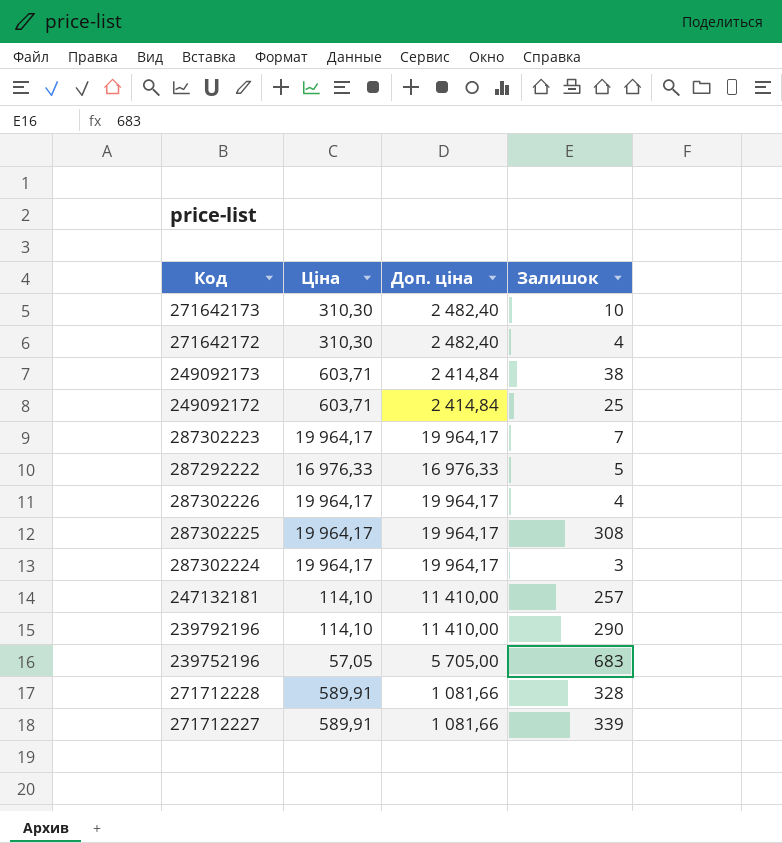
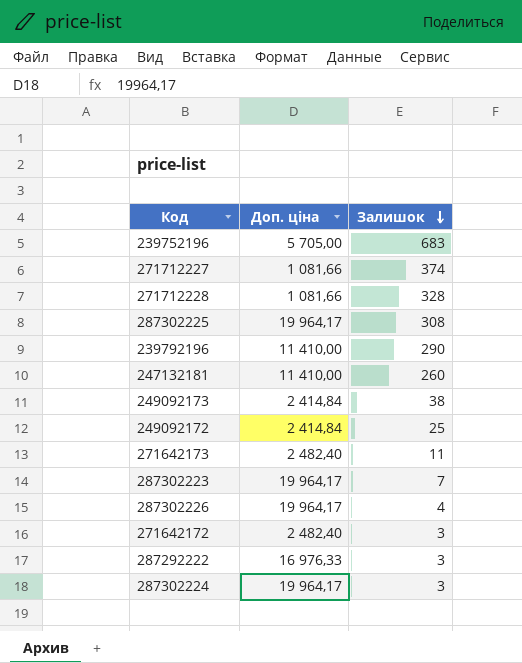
row order: none -> Залишок descending
column Ціна | position: 2 -> none
271712227 | Залишок: 339 -> 374
247132181 | Залишок: 257 -> 260
271642173 | Залишок: 10 -> 11
271642172 | Залишок: 4 -> 3
287292222 | Залишок: 5 -> 3

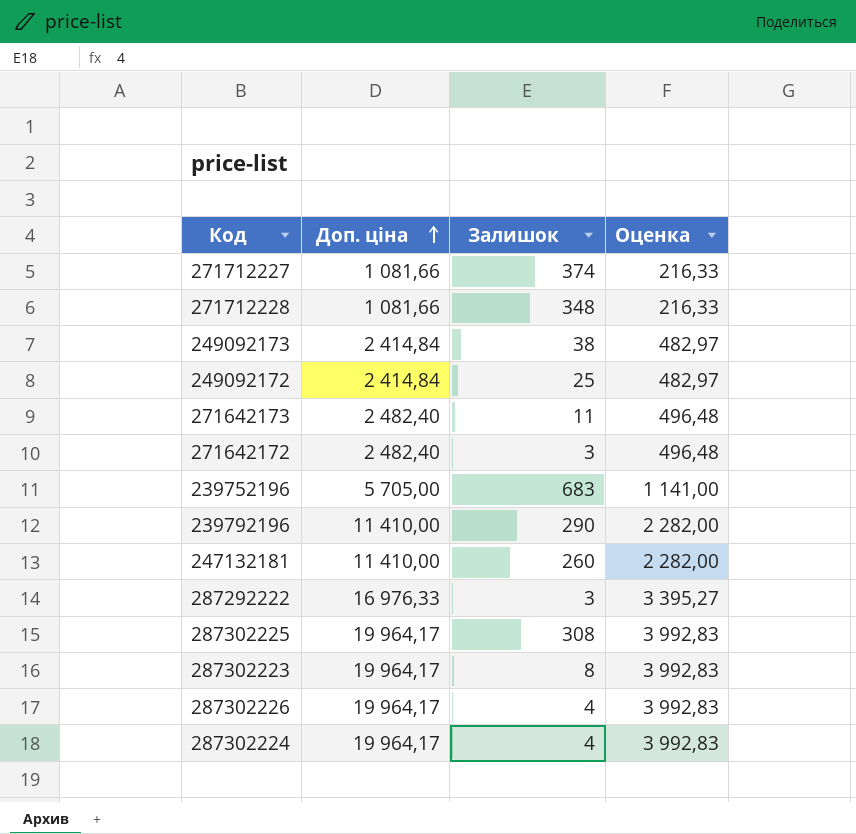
row order: Залишок descending -> Доп. ціна ascending
column Оценка | formula: none -> [Доп. ціна] * 0,2
271712228 | Залишок: 328 -> 348
287302223 | Залишок: 7 -> 8
287302224 | Залишок: 3 -> 4

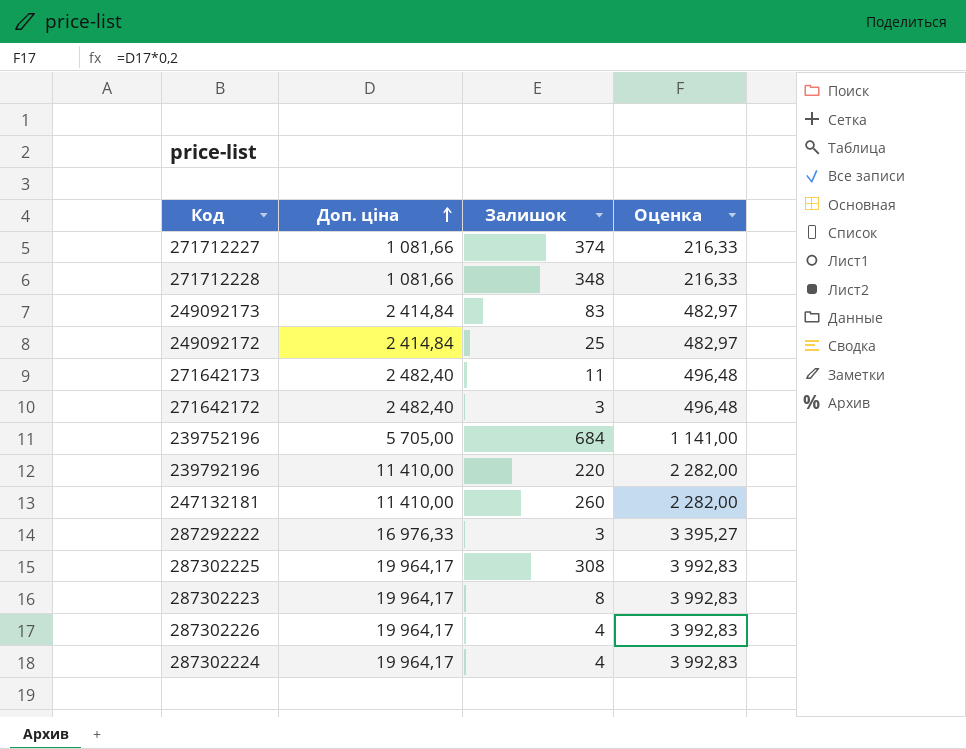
249092173 | Залишок: 38 -> 83
239752196 | Залишок: 683 -> 684
239792196 | Залишок: 290 -> 220

